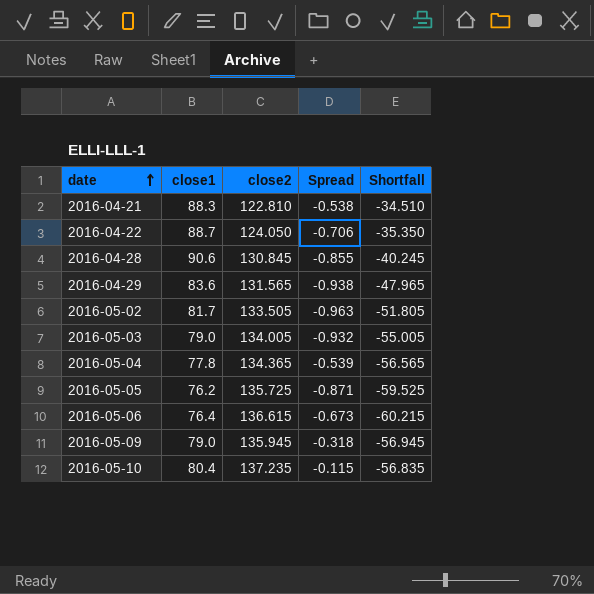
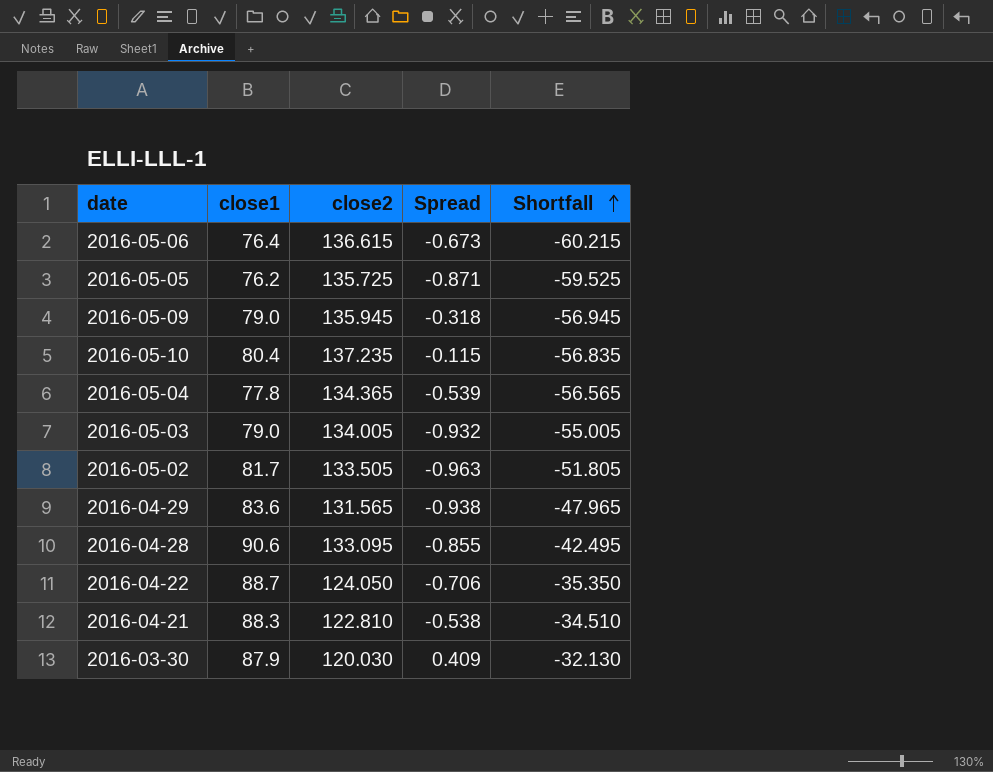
row order: date ascending -> Shortfall ascending
2016-04-28 | close2: 130.845 -> 133.095
2016-04-28 | Shortfall: -40.245 -> -42.495
row 2016-03-30: none -> 87.9 | 120.030 | 0.409 | -32.130

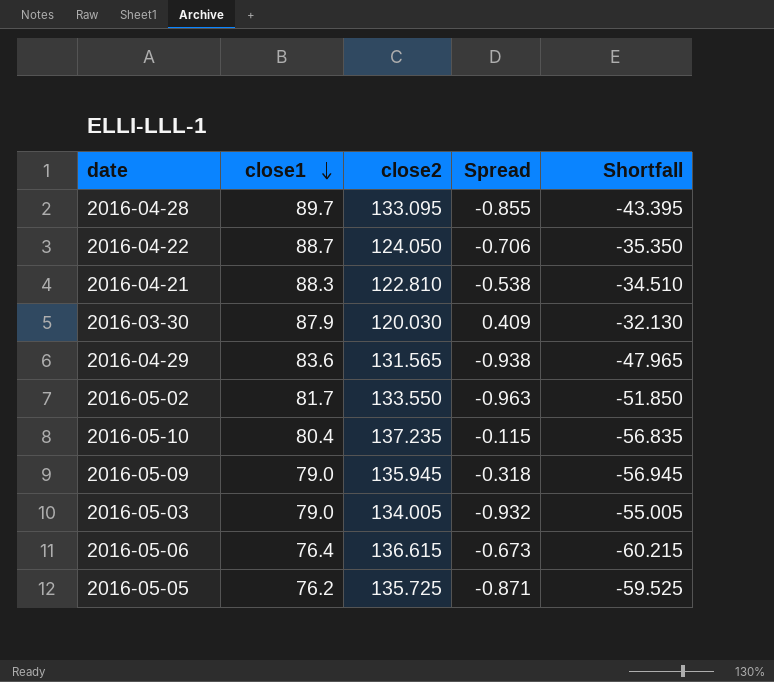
row order: Shortfall ascending -> close1 descending
row 2016-05-04: 77.8 | 134.365 | -0.539 | -56.565 -> none
2016-04-28 | close1: 90.6 -> 89.7
2016-04-28 | Shortfall: -42.495 -> -43.395
2016-05-02 | close2: 133.505 -> 133.550
2016-05-02 | Shortfall: -51.805 -> -51.850

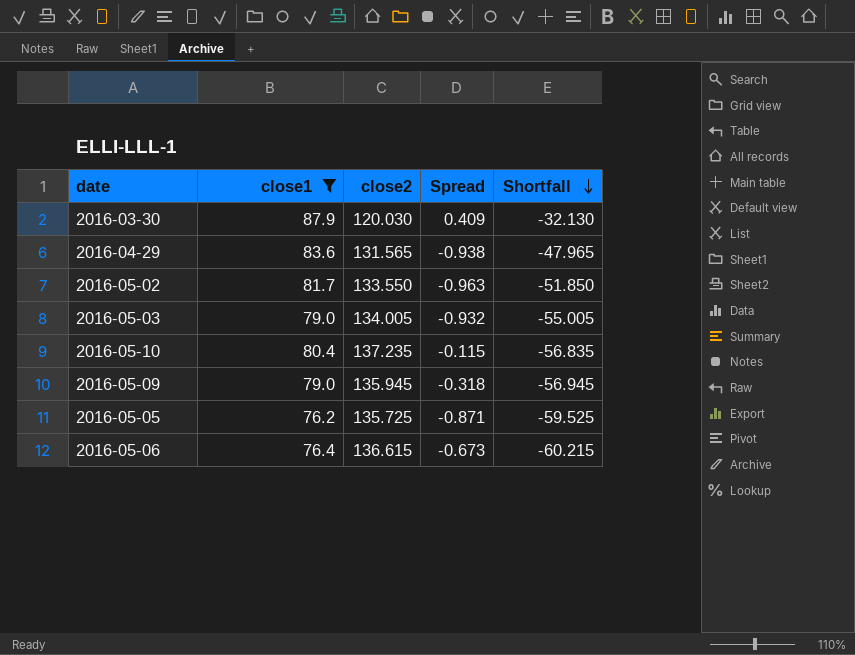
filter: none -> close1 <= 87.9
row order: close1 descending -> Shortfall descending

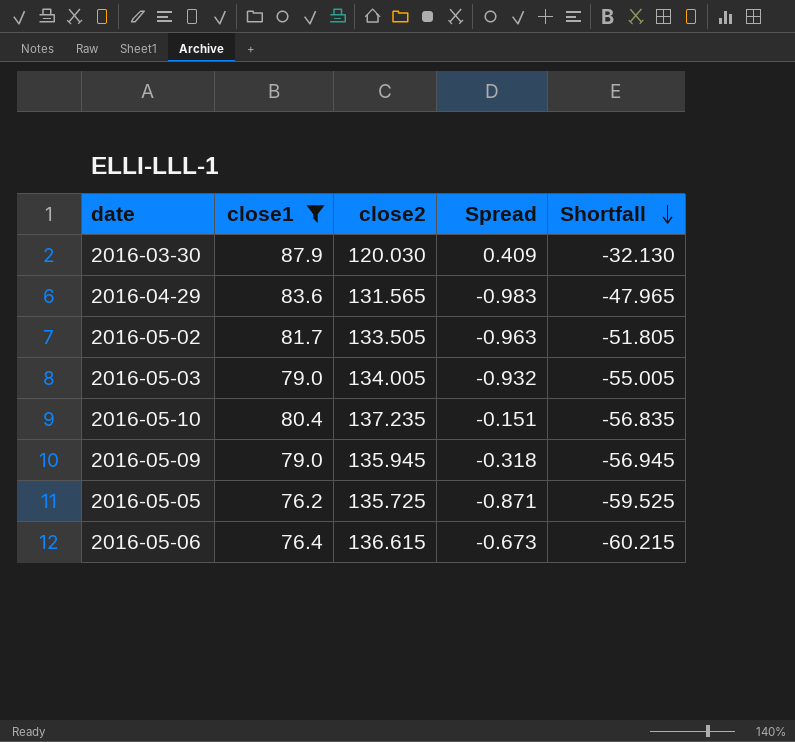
2016-04-29 | Spread: -0.938 -> -0.983
2016-05-02 | close2: 133.550 -> 133.505
2016-05-02 | Shortfall: -51.850 -> -51.805
2016-05-10 | Spread: -0.115 -> -0.151

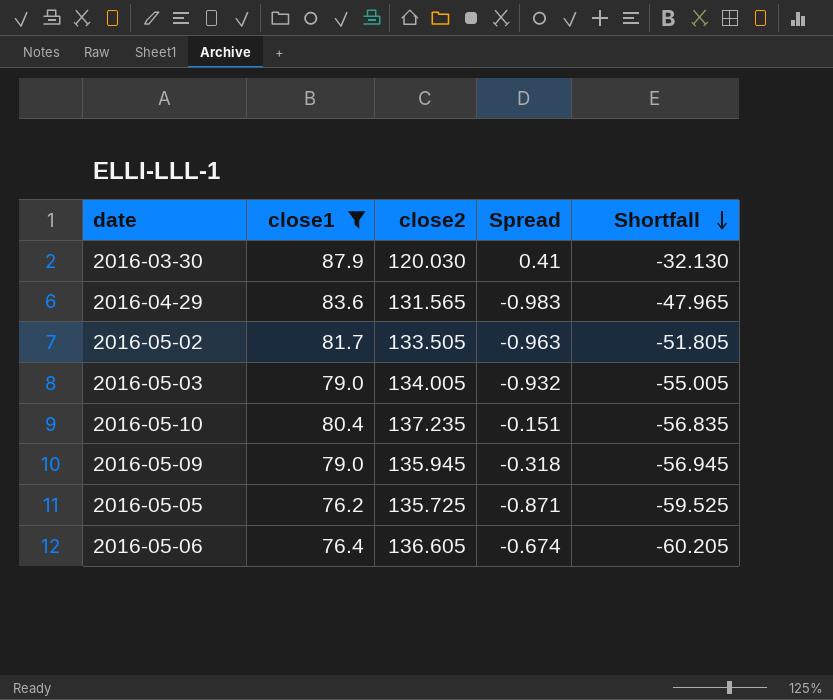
2016-03-30 | Spread: 0.409 -> 0.41
2016-05-06 | close2: 136.615 -> 136.605
2016-05-06 | Spread: -0.673 -> -0.674
2016-05-06 | Shortfall: -60.215 -> -60.205

